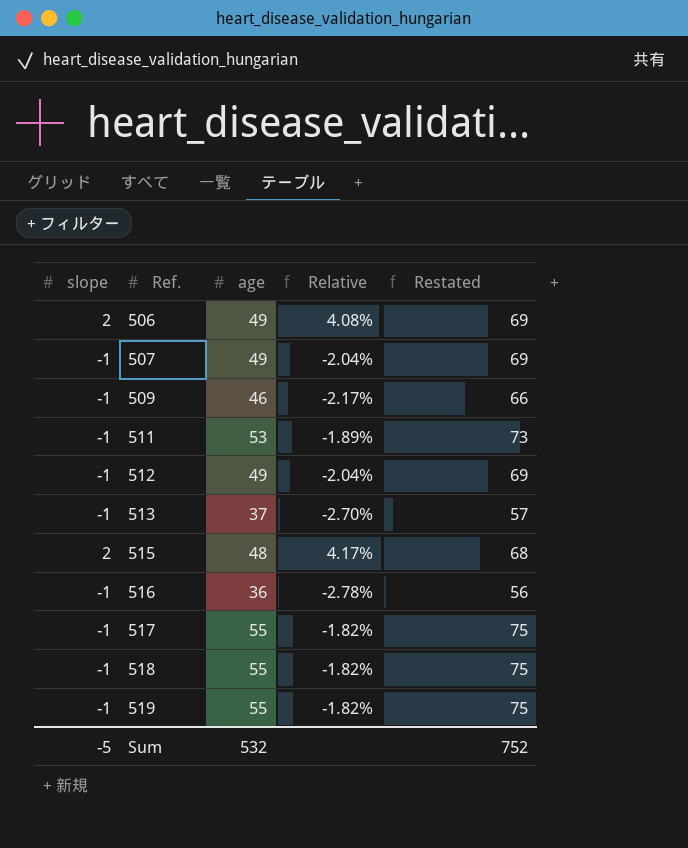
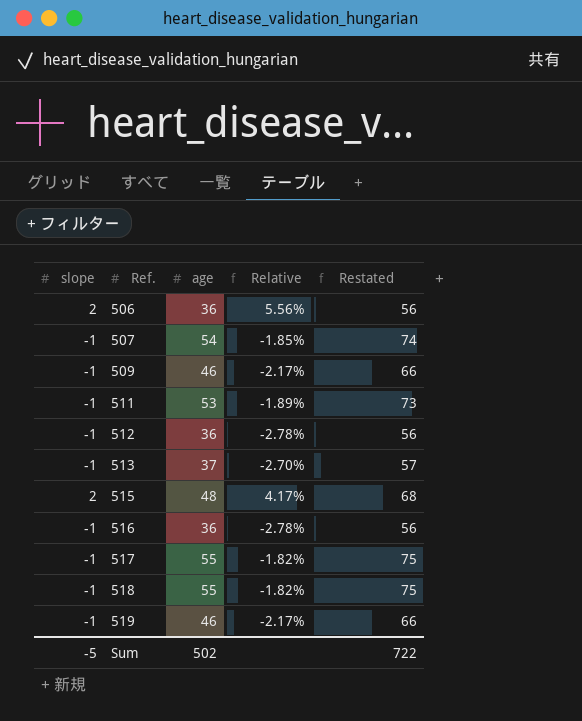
506 | age: 49 -> 36
506 | Relative: 4.08% -> 5.56%
506 | Restated: 69 -> 56
507 | age: 49 -> 54
507 | Relative: -2.04% -> -1.85%
507 | Restated: 69 -> 74
512 | age: 49 -> 36
512 | Relative: -2.04% -> -2.78%
512 | Restated: 69 -> 56
519 | age: 55 -> 46
519 | Relative: -1.82% -> -2.17%
519 | Restated: 75 -> 66
Sum | age: 532 -> 502
Sum | Restated: 752 -> 722

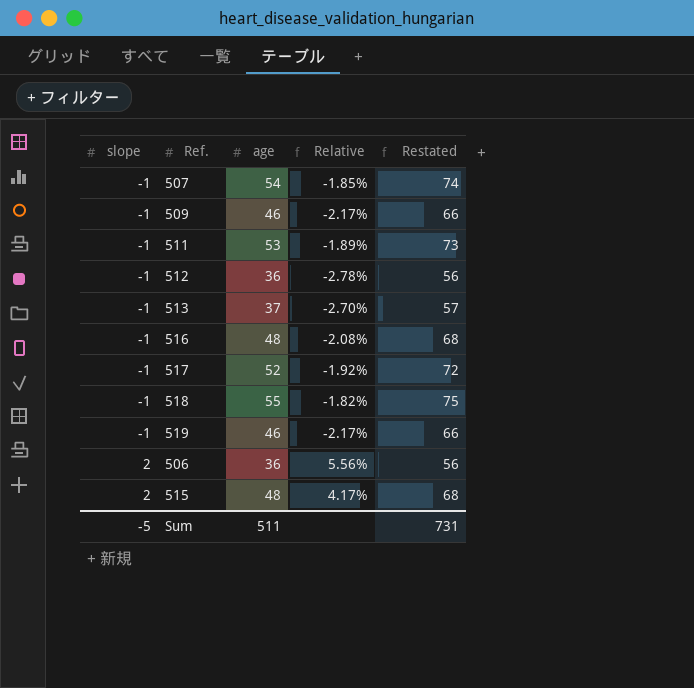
row order: Ref. ascending -> slope ascending
516 | age: 36 -> 48
516 | Relative: -2.78% -> -2.08%
516 | Restated: 56 -> 68
517 | age: 55 -> 52
517 | Relative: -1.82% -> -1.92%
517 | Restated: 75 -> 72
Sum | age: 502 -> 511
Sum | Restated: 722 -> 731

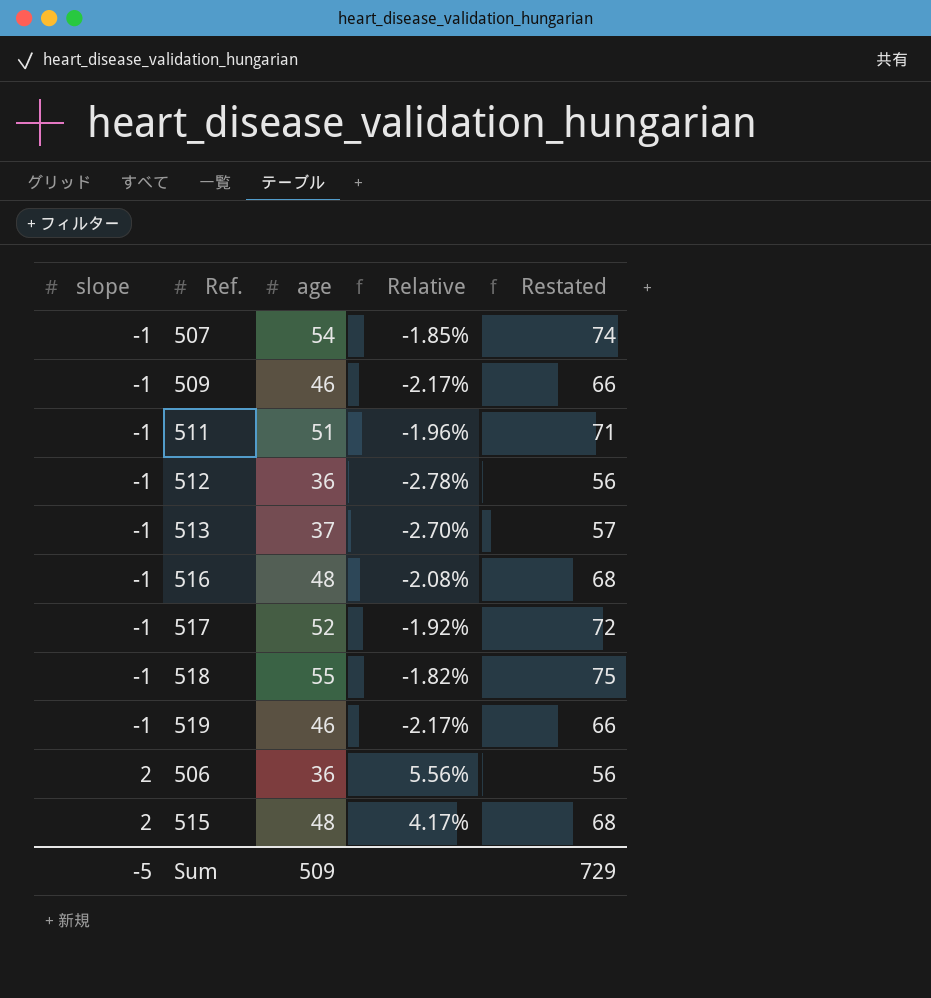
511 | age: 53 -> 51
511 | Relative: -1.89% -> -1.96%
511 | Restated: 73 -> 71
Sum | age: 511 -> 509
Sum | Restated: 731 -> 729

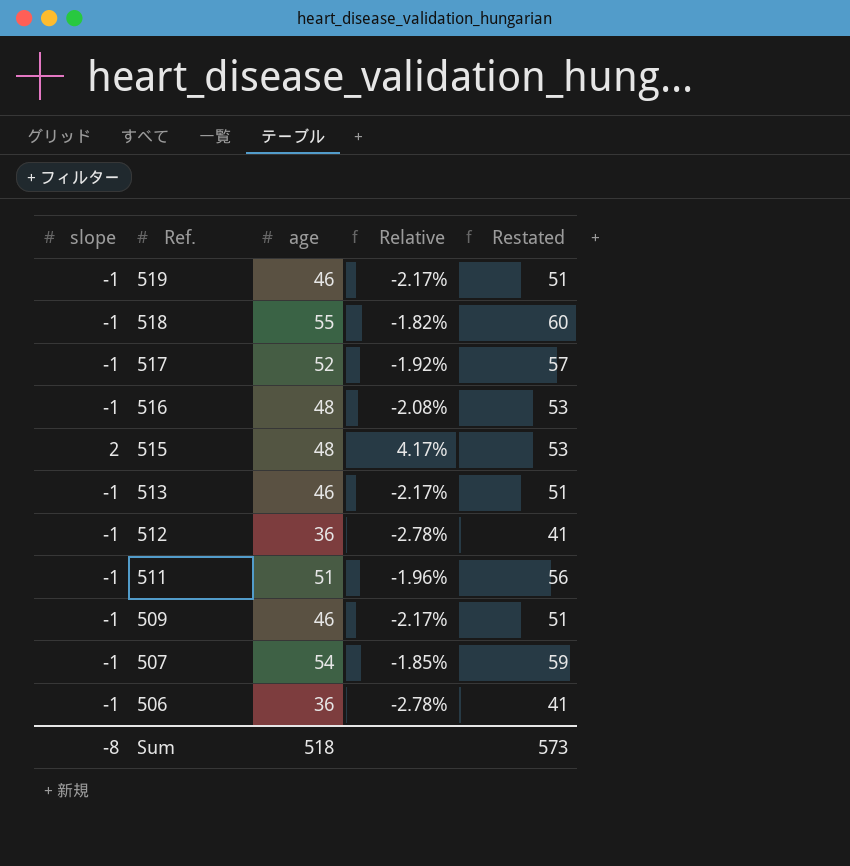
row order: slope ascending -> Ref. descending
column Restated | formula: [age] + 20 -> [age] + 5
513 | age: 37 -> 46
513 | Relative: -2.70% -> -2.17%
506 | slope: 2 -> -1
506 | Relative: 5.56% -> -2.78%
Sum | slope: -5 -> -8
Sum | age: 509 -> 518
Sum | Restated: 729 -> 573

